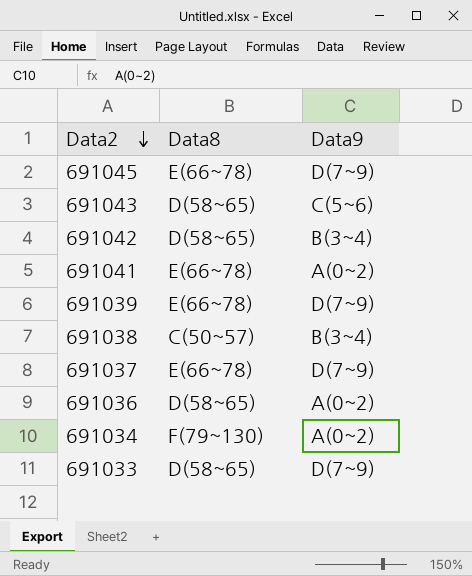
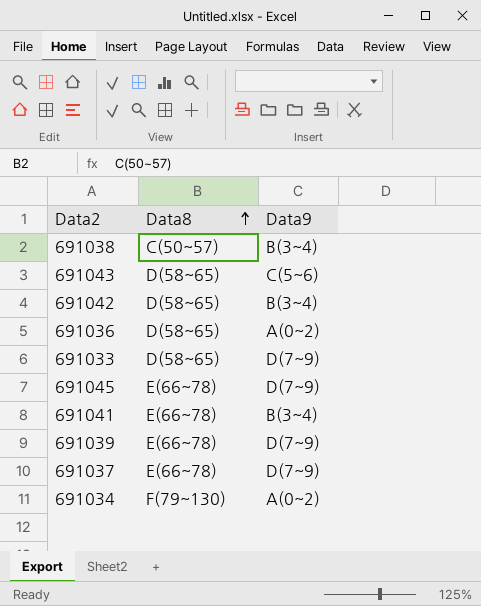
row order: Data2 descending -> Data8 ascending
691041 | Data9: A(0~2) -> B(3~4)

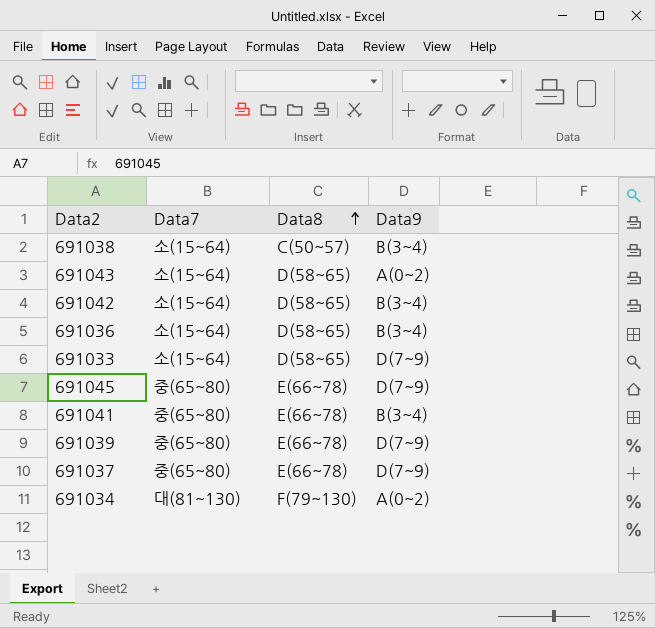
column Data7 | position: none -> 2
691043 | Data9: C(5~6) -> A(0~2)
691036 | Data9: A(0~2) -> B(3~4)

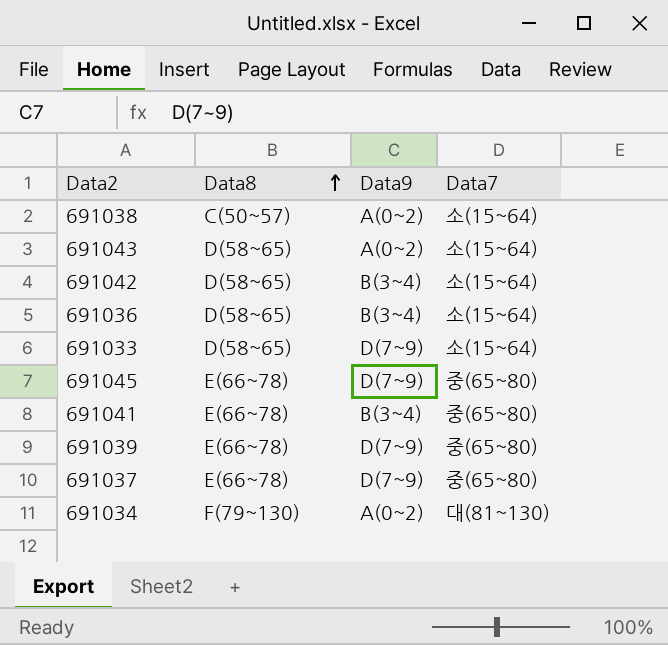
column Data7 | position: 2 -> 4
691038 | Data9: B(3~4) -> A(0~2)

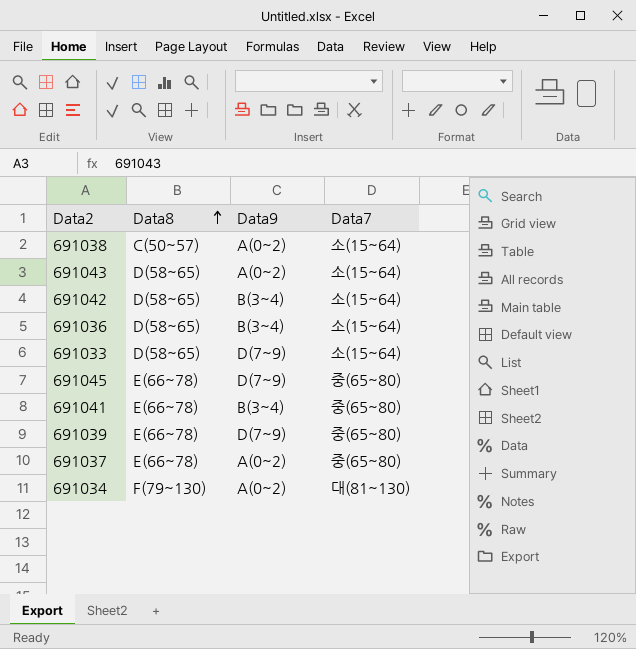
691037 | Data9: D(7~9) -> A(0~2)

